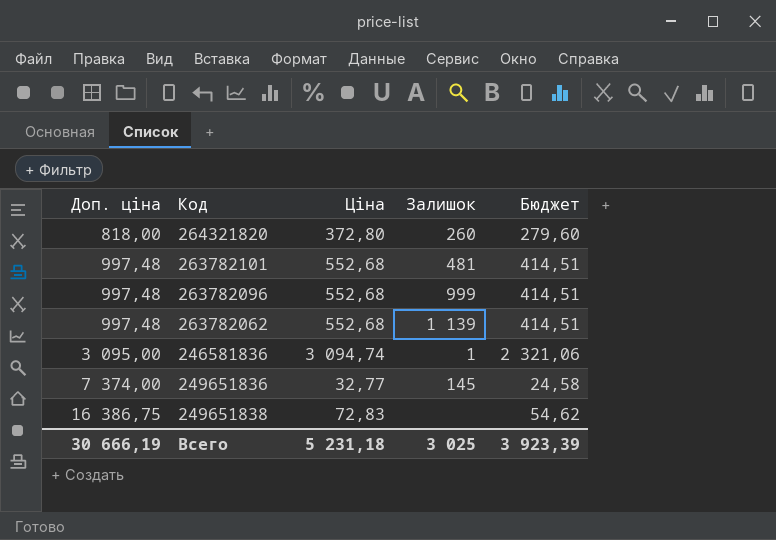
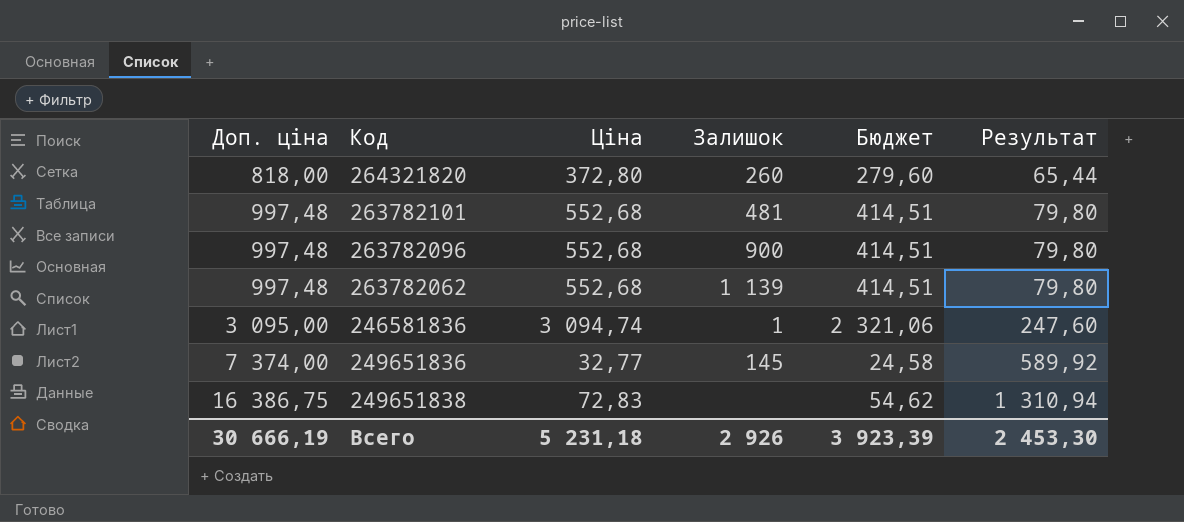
column Результат | formula: none -> [Доп. ціна] * 0,08
263782096 | Залишок: 999 -> 900
Всего | Залишок: 3 025 -> 2 926

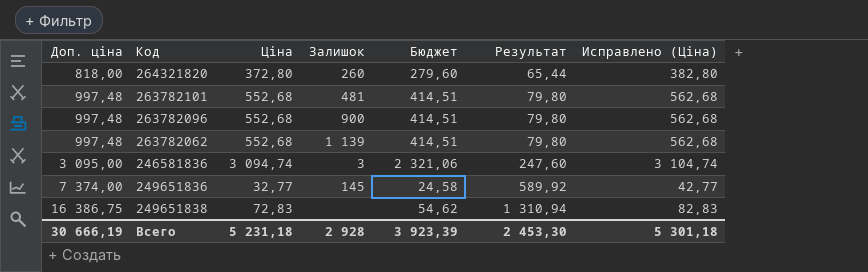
column Исправлено (Ціна) | formula: none -> [Ціна] + 10
246581836 | Залишок: 1 -> 3
Всего | Залишок: 2 926 -> 2 928

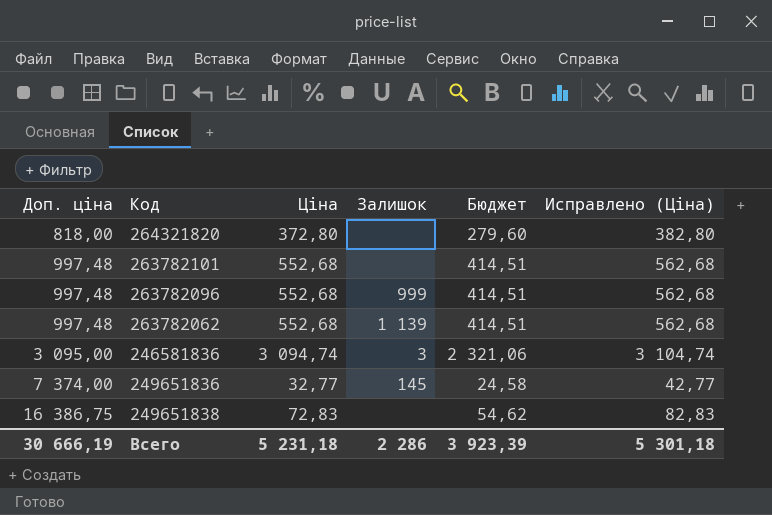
column Результат | formula: [Доп. ціна] * 0,08 -> none
264321820 | Залишок: 260 -> none
263782101 | Залишок: 481 -> none
263782096 | Залишок: 900 -> 999
Всего | Залишок: 2 928 -> 2 286

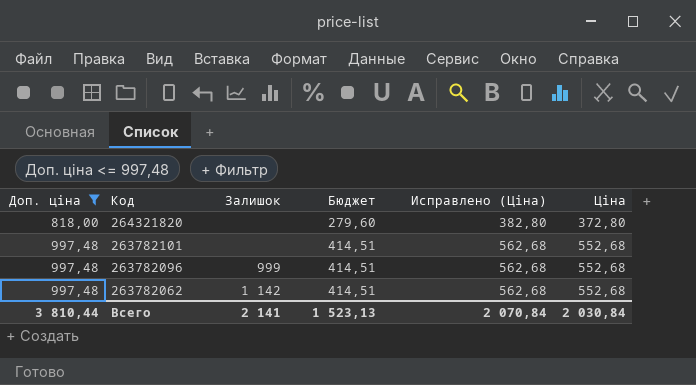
filter: none -> Доп. ціна <= 997,48
column Ціна | position: 3 -> 6
263782062 | Залишок: 1 139 -> 1 142
Всего | Доп. ціна: 30 666,19 -> 3 810,44
Всего | Залишок: 2 286 -> 2 141
Всего | Бюджет: 3 923,39 -> 1 523,13
Всего | Исправлено (Ціна): 5 301,18 -> 2 070,84
Всего | Ціна: 5 231,18 -> 2 030,84

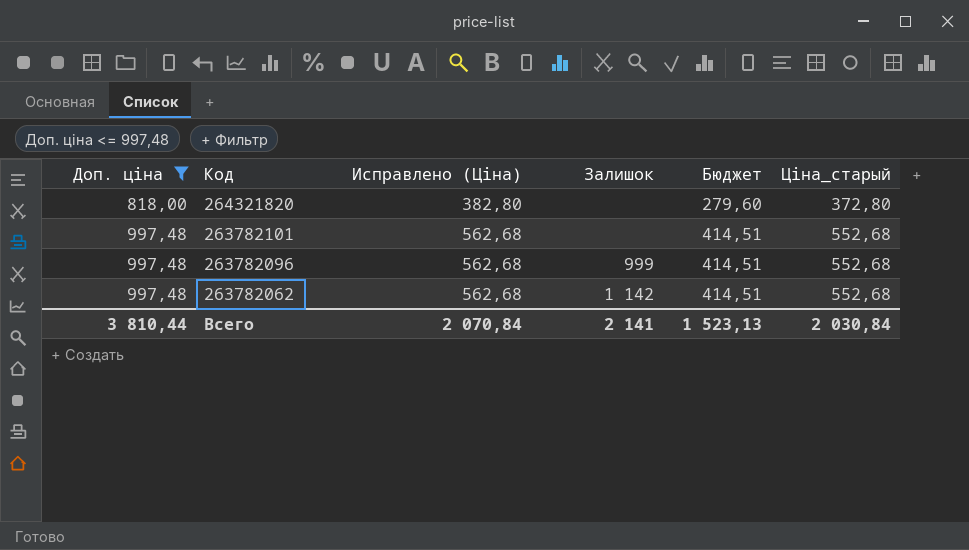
column Исправлено (Ціна) | position: 5 -> 3
column name: Ціна -> Ціна_старый

